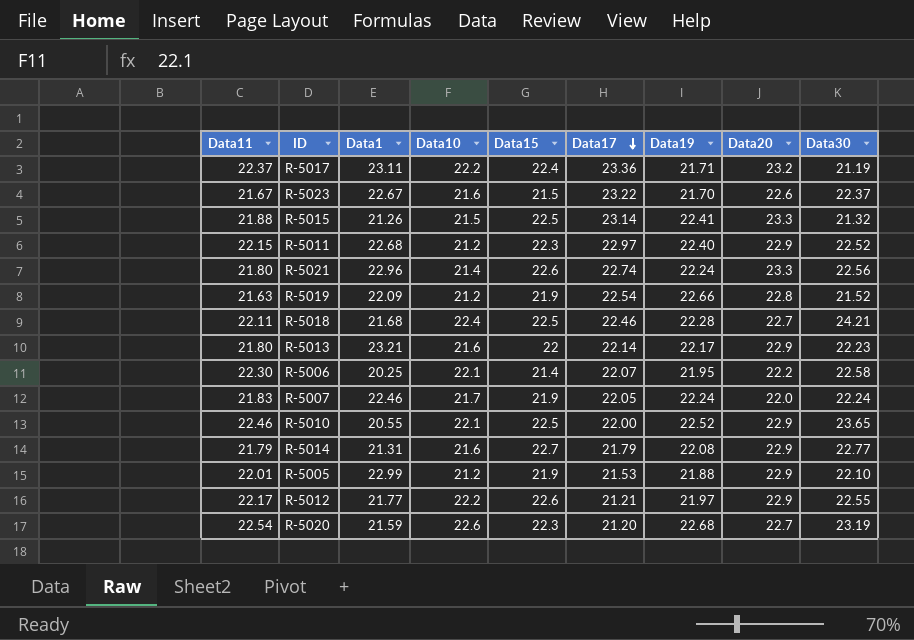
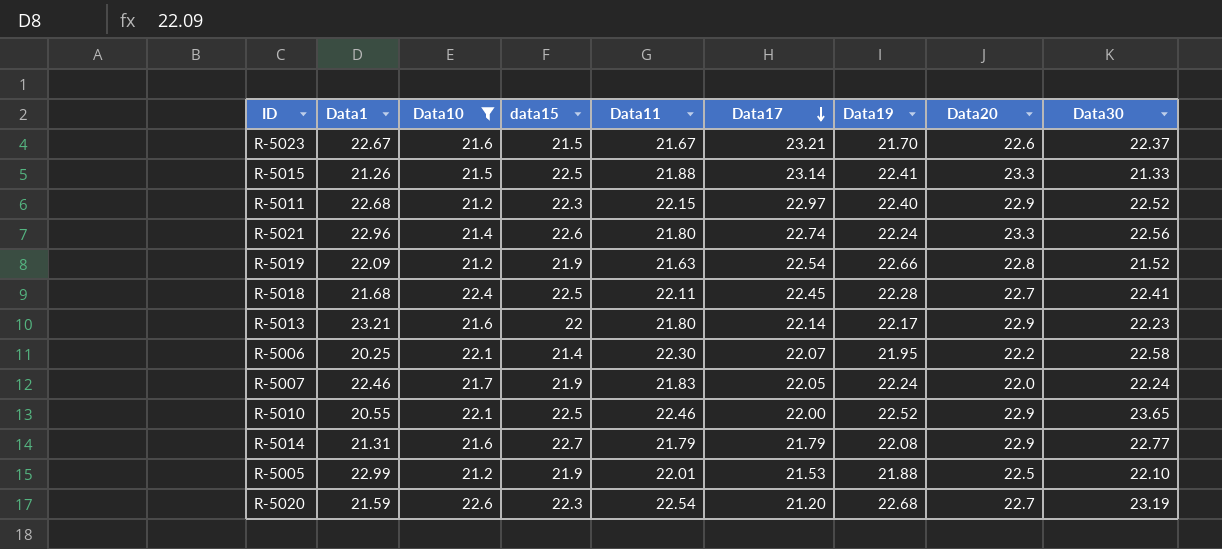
filter: none -> Data10 != 22.2
column name: Data15 -> data15
column Data11 | position: 1 -> 5
R-5023 | Data17: 23.22 -> 23.21
R-5015 | Data30: 21.32 -> 21.33
R-5018 | Data17: 22.46 -> 22.45
R-5018 | Data30: 24.21 -> 22.41
R-5005 | Data20: 22.9 -> 22.5

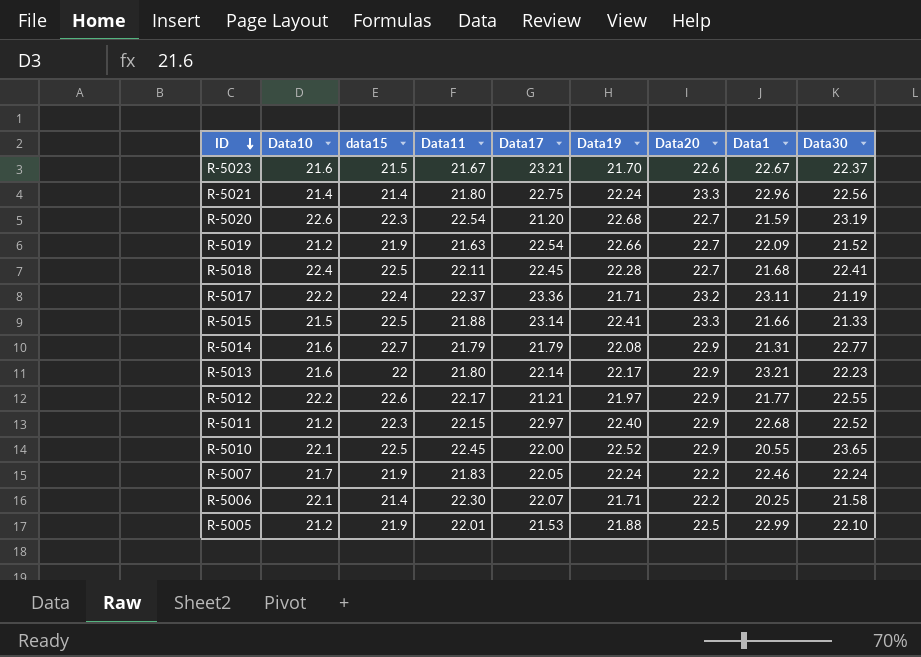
filter: Data10 != 22.2 -> none
row order: Data17 descending -> ID descending
column Data1 | position: 2 -> 8
R-5021 | data15: 22.6 -> 21.4
R-5021 | Data17: 22.74 -> 22.75
R-5019 | Data20: 22.8 -> 22.7
R-5015 | Data1: 21.26 -> 21.66
R-5010 | Data11: 22.46 -> 22.45
R-5007 | Data20: 22.0 -> 22.2
R-5006 | Data19: 21.95 -> 21.71
R-5006 | Data30: 22.58 -> 21.58

